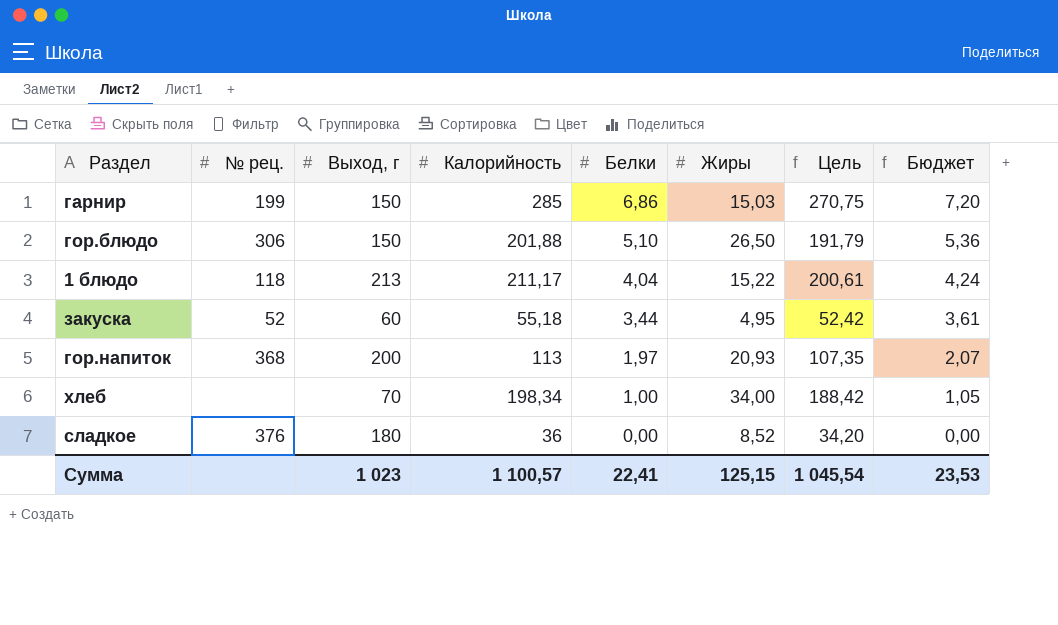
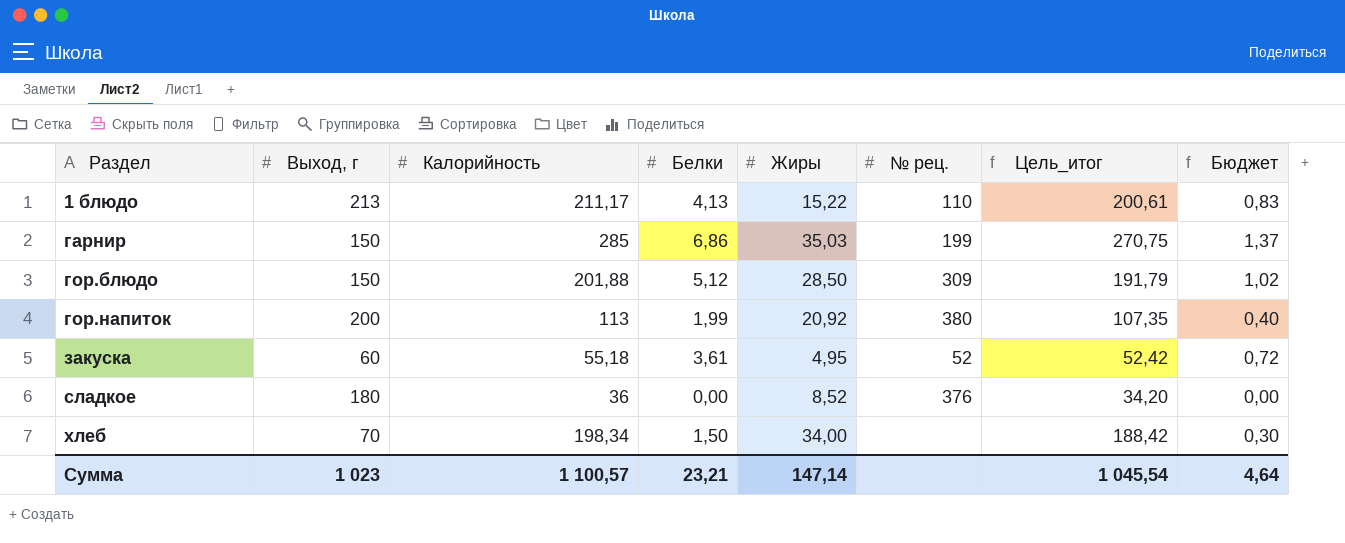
row order: Белки descending -> Раздел ascending
column № рец. | position: 2 -> 6
column name: Цель -> Цель_итог
column Бюджет | formula: [Белки] * 1,05 -> [Белки] * 0,2
1 блюдо | Белки: 4,04 -> 4,13
1 блюдо | № рец.: 118 -> 110
гарнир | Жиры: 15,03 -> 35,03
гор.блюдо | Белки: 5,10 -> 5,12
гор.блюдо | Жиры: 26,50 -> 28,50
гор.блюдо | № рец.: 306 -> 309
гор.напиток | Белки: 1,97 -> 1,99
гор.напиток | Жиры: 20,93 -> 20,92
гор.напиток | № рец.: 368 -> 380
закуска | Белки: 3,44 -> 3,61
хлеб | Белки: 1,00 -> 1,50
Сумма | Белки: 22,41 -> 23,21
Сумма | Жиры: 125,15 -> 147,14
Сумма | Бюджет: 23,53 -> 4,64

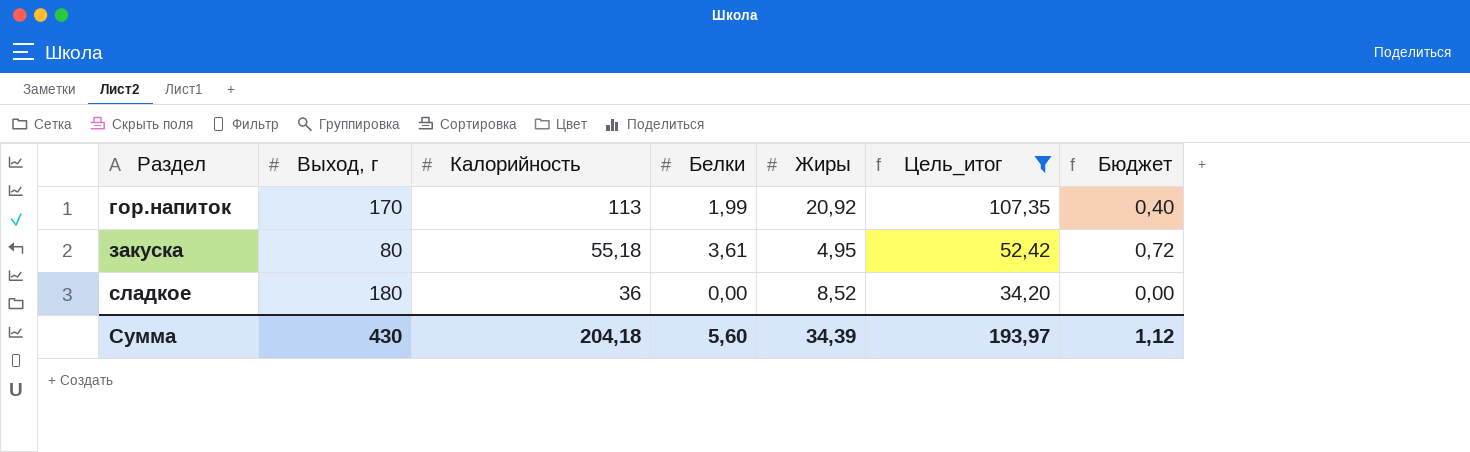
filter: none -> Цель_итог <= 107,35
column № рец. | position: 6 -> none
гор.напиток | Выход, г: 200 -> 170
закуска | Выход, г: 60 -> 80
Сумма | Выход, г: 1 023 -> 430
Сумма | Калорийность: 1 100,57 -> 204,18
Сумма | Белки: 23,21 -> 5,60
Сумма | Жиры: 147,14 -> 34,39
Сумма | Цель_итог: 1 045,54 -> 193,97
Сумма | Бюджет: 4,64 -> 1,12

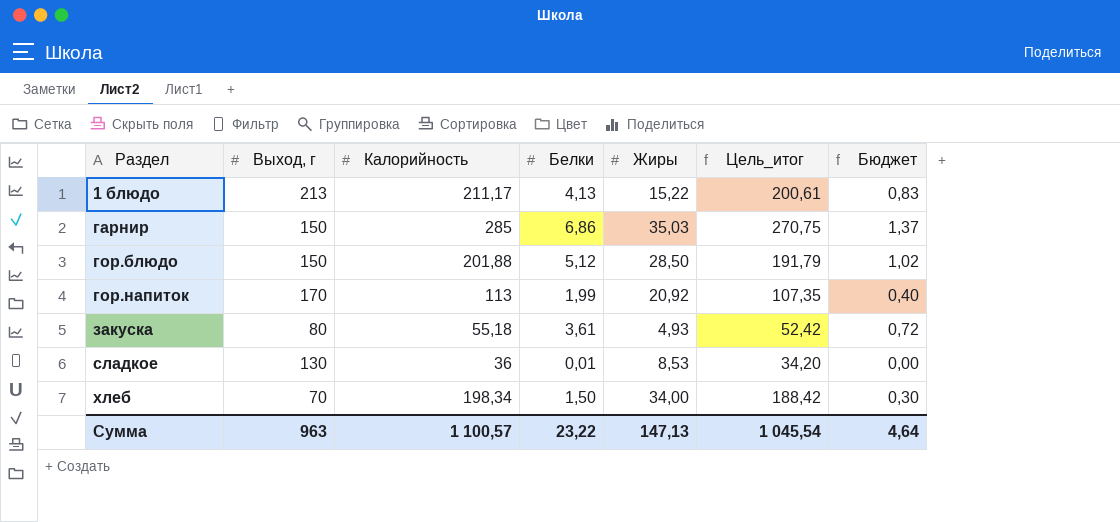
filter: Цель_итог <= 107,35 -> none
закуска | Жиры: 4,95 -> 4,93
сладкое | Выход, г: 180 -> 130
сладкое | Белки: 0,00 -> 0,01
сладкое | Жиры: 8,52 -> 8,53
Сумма | Выход, г: 430 -> 963
Сумма | Калорийность: 204,18 -> 1 100,57
Сумма | Белки: 5,60 -> 23,22
Сумма | Жиры: 34,39 -> 147,13
Сумма | Цель_итог: 193,97 -> 1 045,54
Сумма | Бюджет: 1,12 -> 4,64

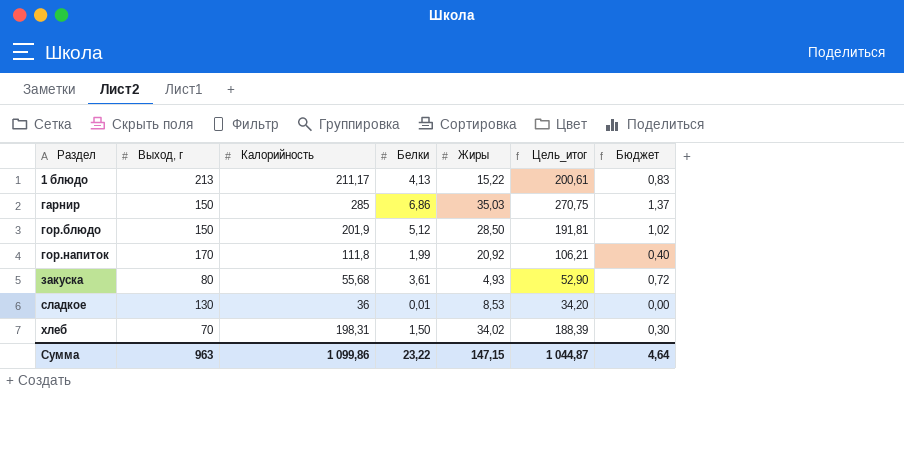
гор.блюдо | Калорийность: 201,88 -> 201,9
гор.блюдо | Цель_итог: 191,79 -> 191,81
гор.напиток | Калорийность: 113 -> 111,8
гор.напиток | Цель_итог: 107,35 -> 106,21
закуска | Калорийность: 55,18 -> 55,68
закуска | Цель_итог: 52,42 -> 52,90
хлеб | Калорийность: 198,34 -> 198,31
хлеб | Жиры: 34,00 -> 34,02
хлеб | Цель_итог: 188,42 -> 188,39
Сумма | Калорийность: 1 100,57 -> 1 099,86
Сумма | Жиры: 147,13 -> 147,15
Сумма | Цель_итог: 1 045,54 -> 1 044,87

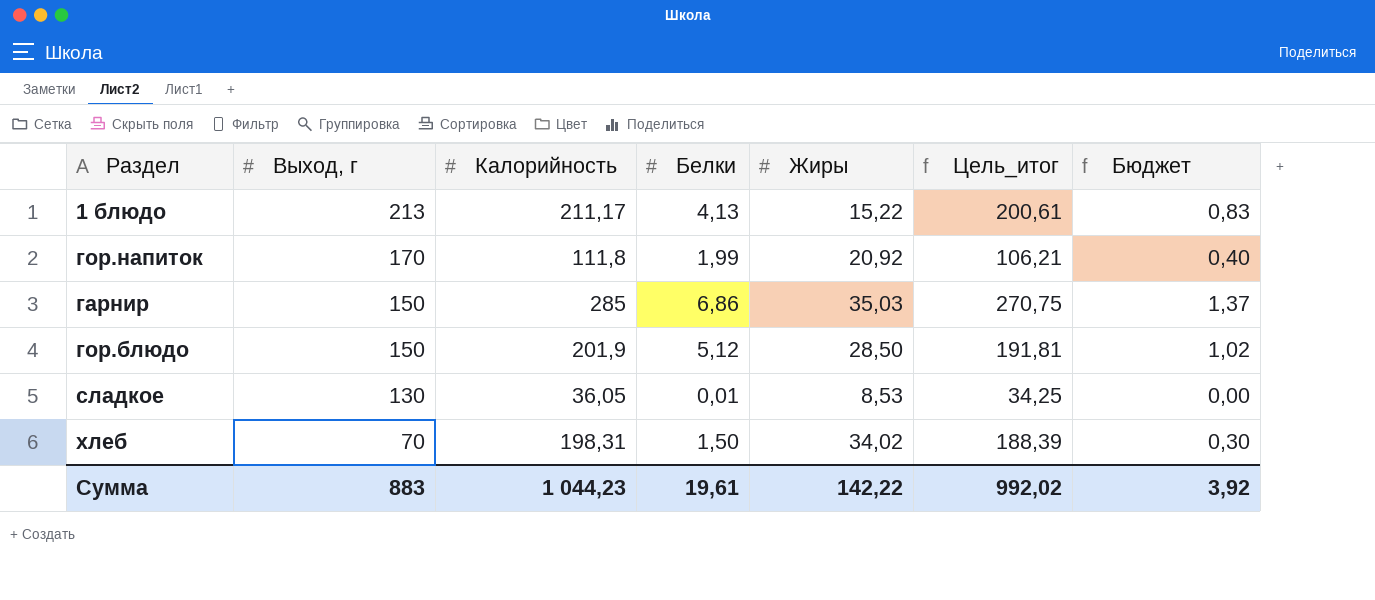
row order: Раздел ascending -> Выход, г descending
row закуска: 80 | 55,68 | 3,61 | 4,93 | 52,90 | 0,72 -> none
сладкое | Калорийность: 36 -> 36,05
сладкое | Цель_итог: 34,20 -> 34,25
Сумма | Выход, г: 963 -> 883
Сумма | Калорийность: 1 099,86 -> 1 044,23
Сумма | Белки: 23,22 -> 19,61
Сумма | Жиры: 147,15 -> 142,22
Сумма | Цель_итог: 1 044,87 -> 992,02
Сумма | Бюджет: 4,64 -> 3,92

